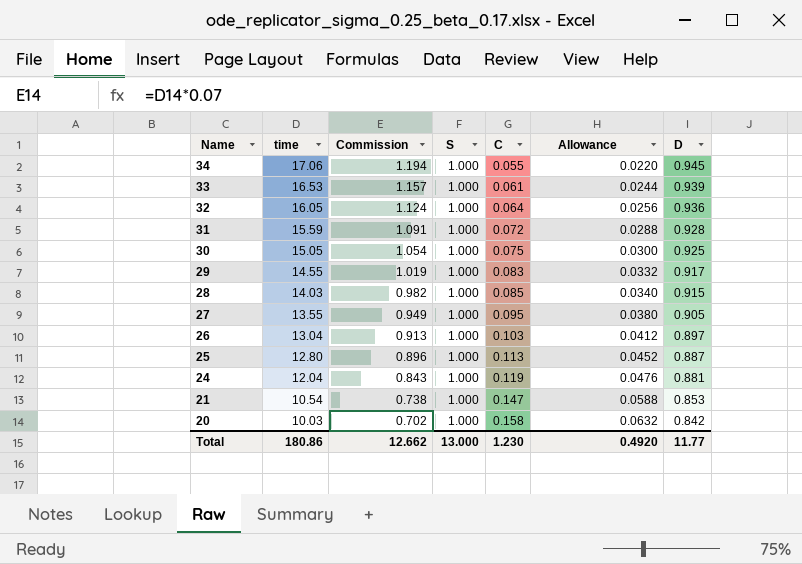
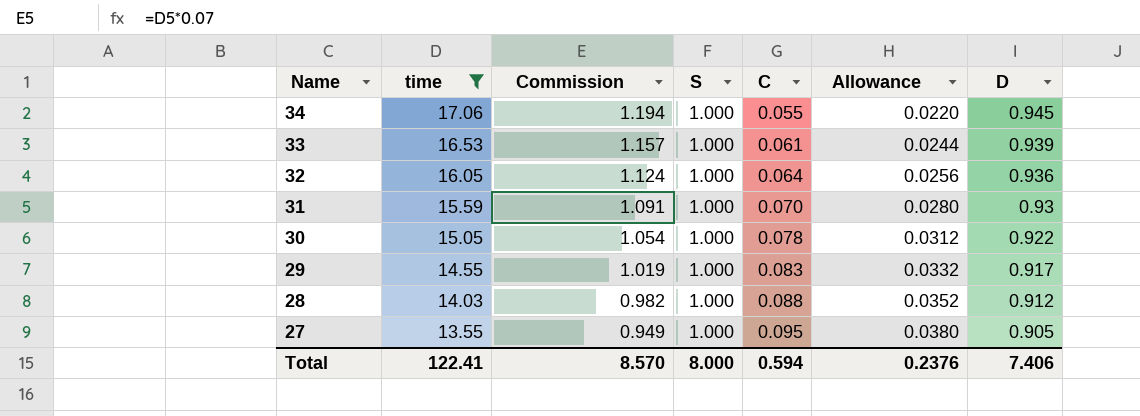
filter: none -> time >= 13.55
31 | C: 0.072 -> 0.070
31 | Allowance: 0.0288 -> 0.0280
31 | D: 0.928 -> 0.93
30 | C: 0.075 -> 0.078
30 | Allowance: 0.0300 -> 0.0312
30 | D: 0.925 -> 0.922
28 | C: 0.085 -> 0.088
28 | Allowance: 0.0340 -> 0.0352
28 | D: 0.915 -> 0.912
Total | time: 180.86 -> 122.41
Total | Commission: 12.662 -> 8.570
Total | S: 13.000 -> 8.000
Total | C: 1.230 -> 0.594
Total | Allowance: 0.4920 -> 0.2376
Total | D: 11.77 -> 7.406

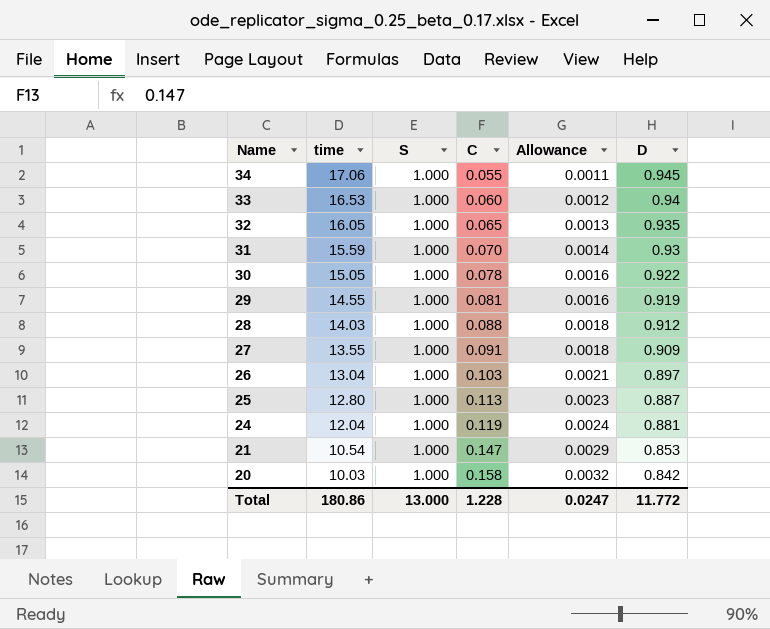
filter: time >= 13.55 -> none
column Commission | formula: [time] * 0.07 -> none
column Allowance | formula: [C] * 0.4 -> [C] * 0.02
33 | C: 0.061 -> 0.060
33 | D: 0.939 -> 0.94
32 | C: 0.064 -> 0.065
32 | D: 0.936 -> 0.935
29 | C: 0.083 -> 0.081
29 | D: 0.917 -> 0.919
27 | C: 0.095 -> 0.091
27 | D: 0.905 -> 0.909
Total | time: 122.41 -> 180.86
Total | S: 8.000 -> 13.000
Total | C: 0.594 -> 1.228
Total | Allowance: 0.2376 -> 0.0247
Total | D: 7.406 -> 11.772

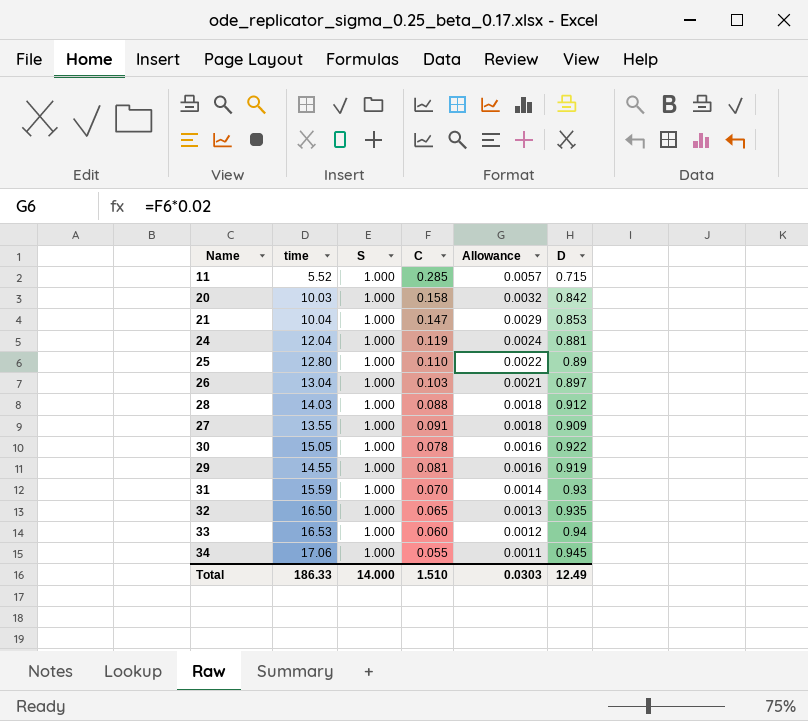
row order: Name descending -> Allowance descending
row 11: none -> 5.52 | 1.000 | 0.285 | 0.0057 | 0.715
21 | time: 10.54 -> 10.04
25 | C: 0.113 -> 0.110
25 | Allowance: 0.0023 -> 0.0022
25 | D: 0.887 -> 0.89
32 | time: 16.05 -> 16.50
Total | time: 180.86 -> 186.33
Total | S: 13.000 -> 14.000
Total | C: 1.228 -> 1.510
Total | Allowance: 0.0247 -> 0.0303
Total | D: 11.772 -> 12.49

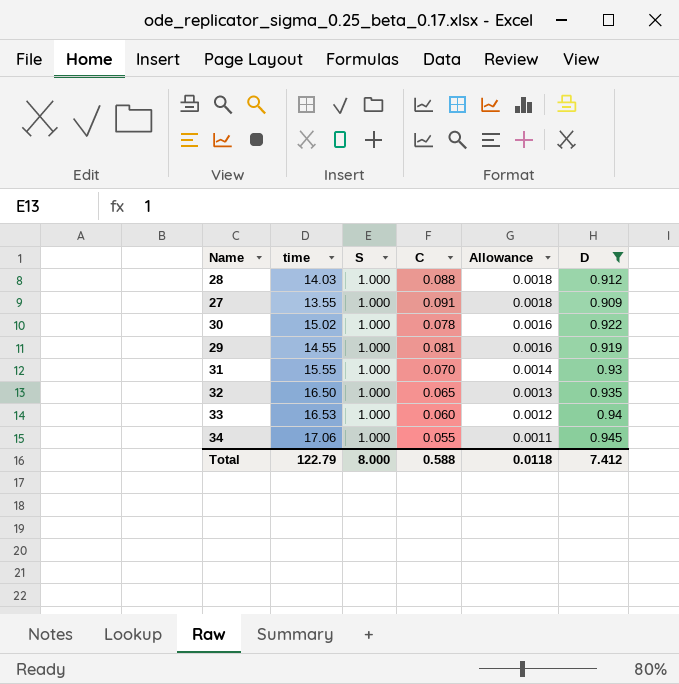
filter: none -> D >= 0.909
30 | time: 15.05 -> 15.02
31 | time: 15.59 -> 15.55
Total | time: 186.33 -> 122.79
Total | S: 14.000 -> 8.000
Total | C: 1.510 -> 0.588
Total | Allowance: 0.0303 -> 0.0118
Total | D: 12.49 -> 7.412

